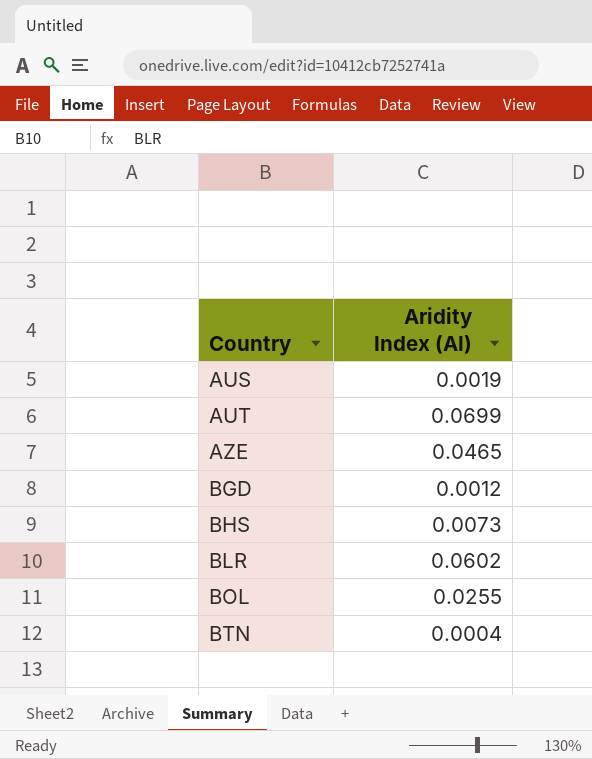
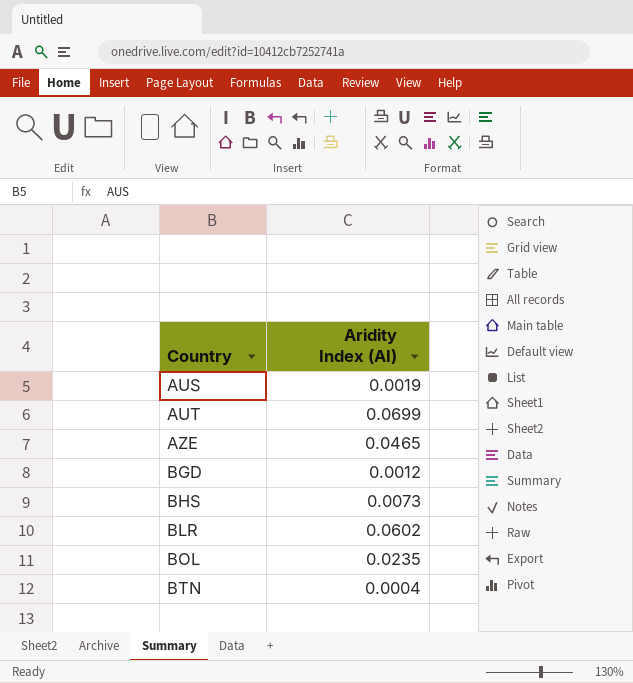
BOL | Aridity Index (AI): 0.0255 -> 0.0235

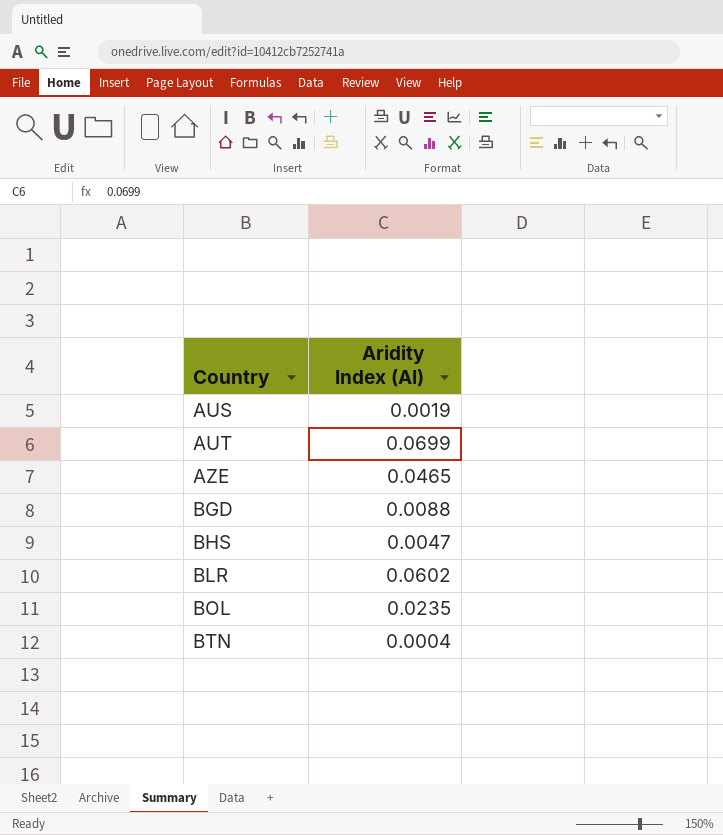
BGD | Aridity Index (AI): 0.0012 -> 0.0088
BHS | Aridity Index (AI): 0.0073 -> 0.0047

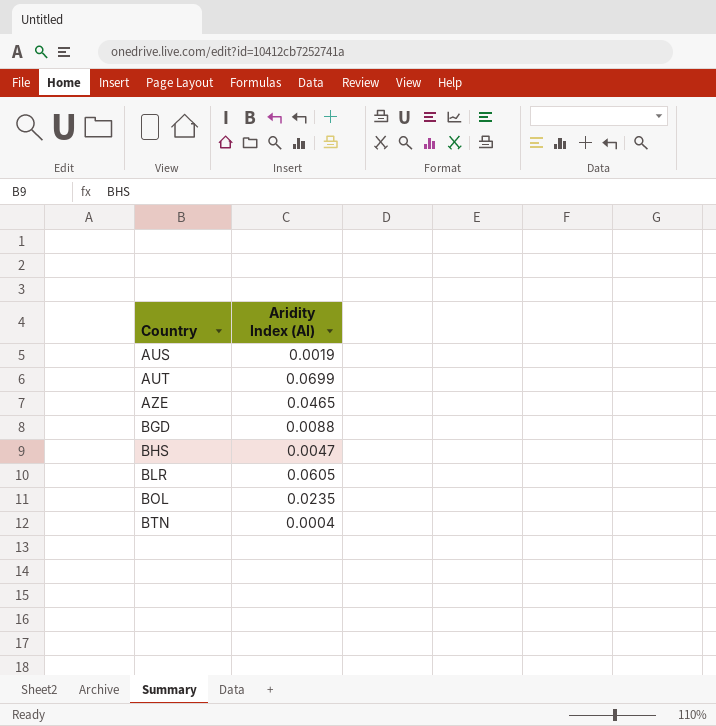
BLR | Aridity Index (AI): 0.0602 -> 0.0605

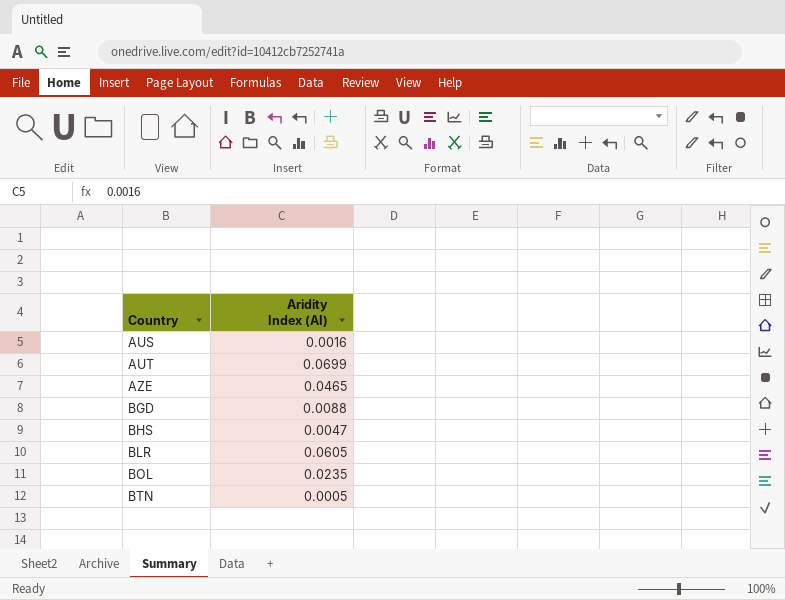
AUS | Aridity Index (AI): 0.0019 -> 0.0016
BTN | Aridity Index (AI): 0.0004 -> 0.0005

